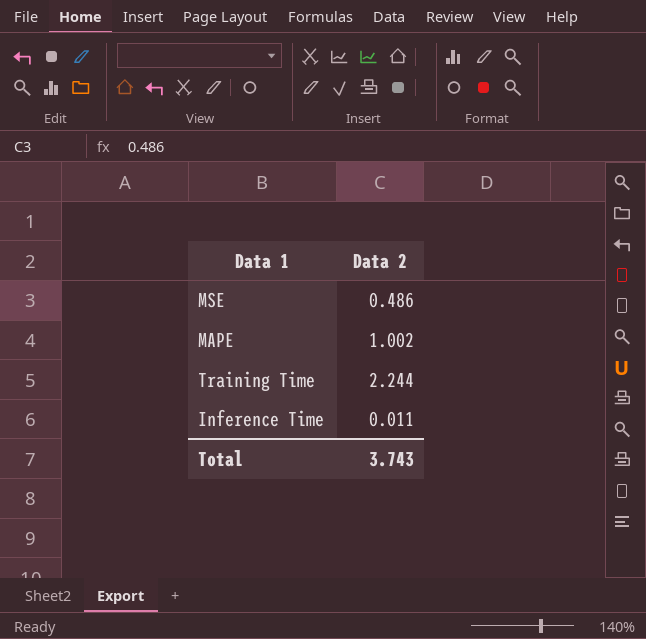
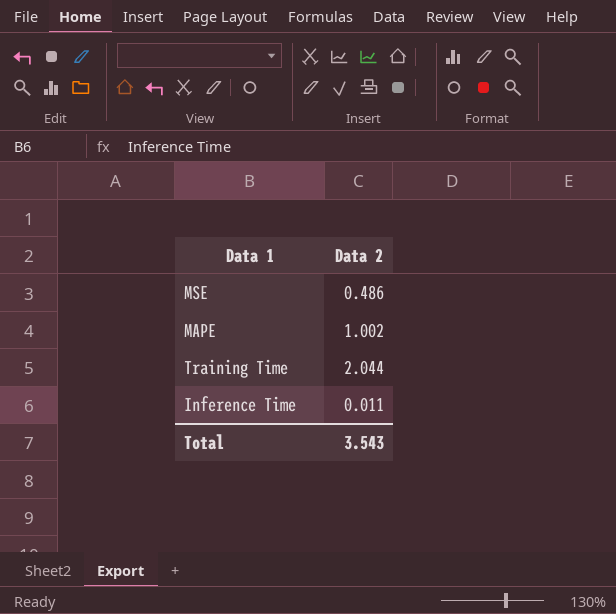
Training Time | Data 2: 2.244 -> 2.044
Total | Data 2: 3.743 -> 3.543

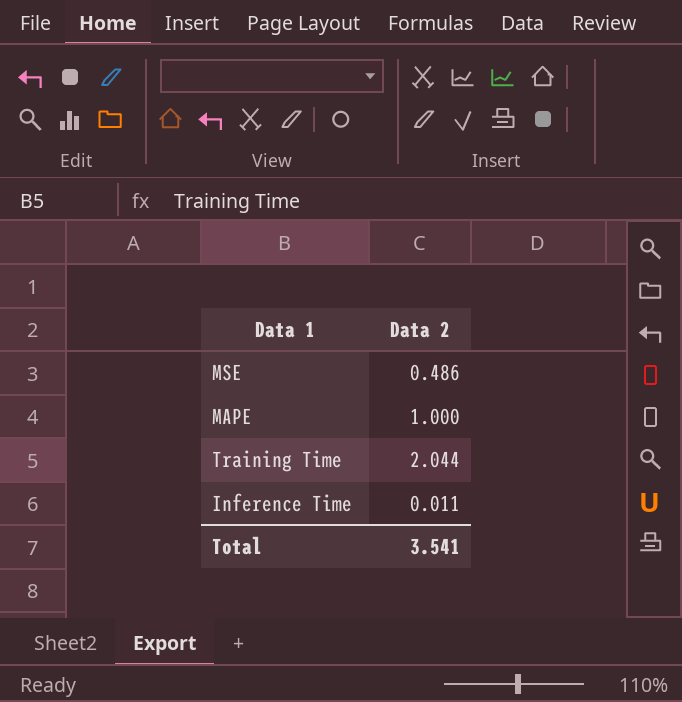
MAPE | Data 2: 1.002 -> 1.000
Total | Data 2: 3.543 -> 3.541

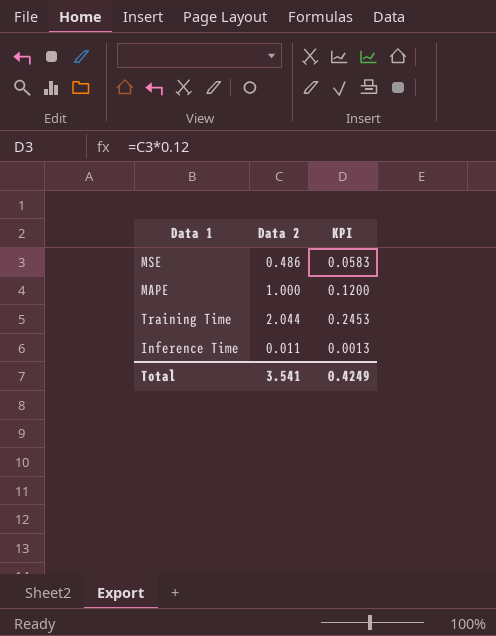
column KPI | formula: none -> [Data 2] * 0.12

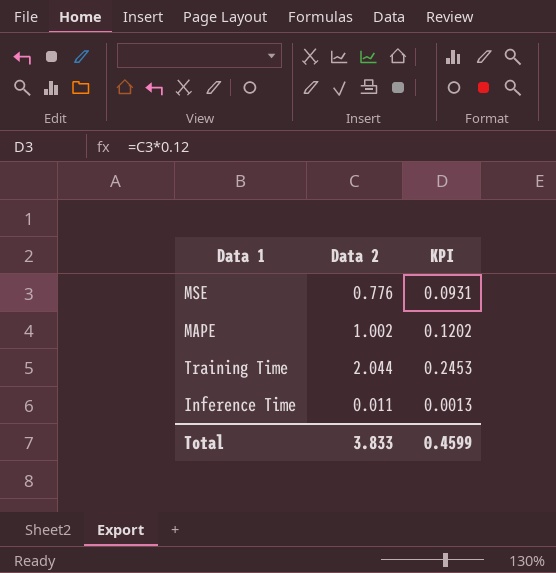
MSE | Data 2: 0.486 -> 0.776
MSE | KPI: 0.0583 -> 0.0931
MAPE | Data 2: 1.000 -> 1.002
MAPE | KPI: 0.1200 -> 0.1202
Total | Data 2: 3.541 -> 3.833
Total | KPI: 0.4249 -> 0.4599

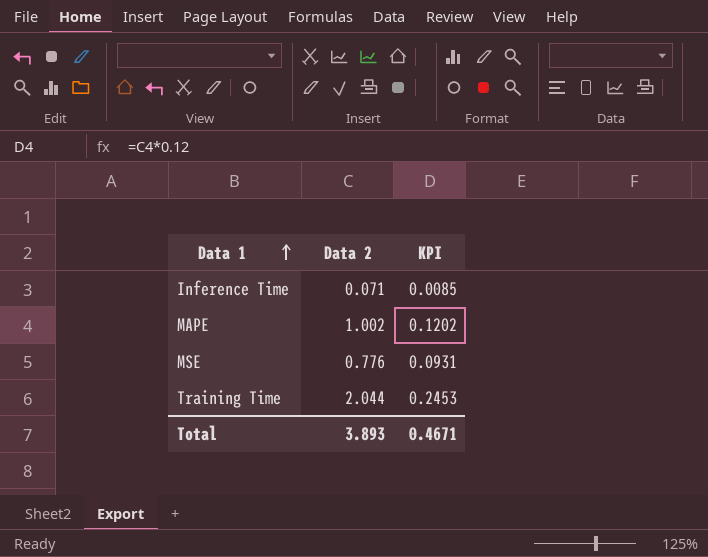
row order: none -> Data 1 ascending
Inference Time | Data 2: 0.011 -> 0.071
Inference Time | KPI: 0.0013 -> 0.0085
Total | Data 2: 3.833 -> 3.893
Total | KPI: 0.4599 -> 0.4671

